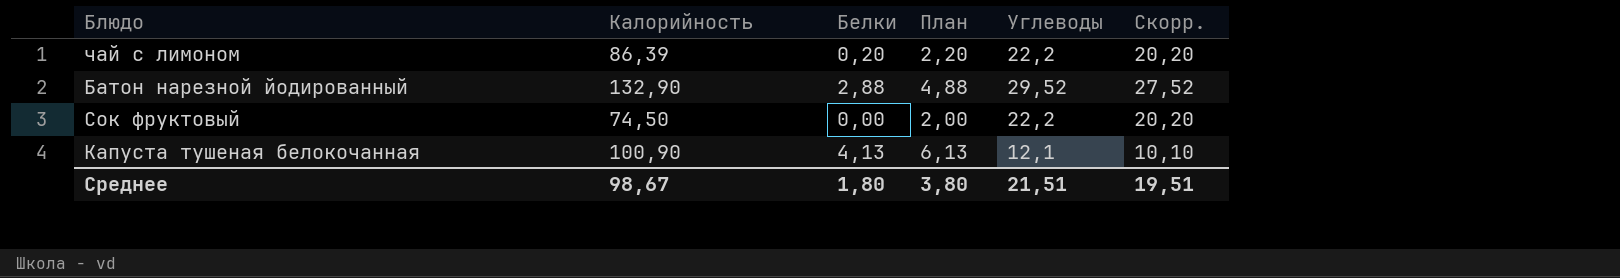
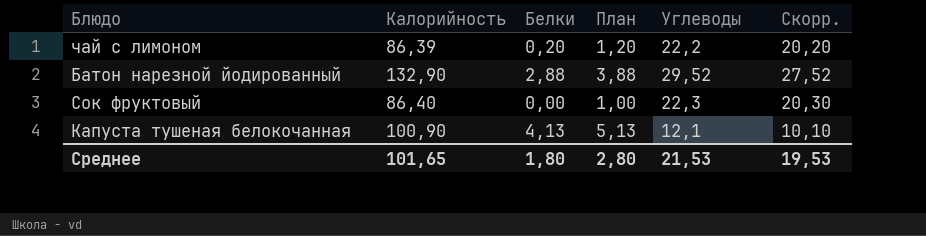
column План | formula: [Белки] + 2 -> [Белки] + 1
Сок фруктовый | Калорийность: 74,50 -> 86,40
Сок фруктовый | Углеводы: 22,2 -> 22,3
Сок фруктовый | Скорр.: 20,20 -> 20,30
Среднее | Калорийность: 98,67 -> 101,65
Среднее | План: 3,80 -> 2,80
Среднее | Углеводы: 21,51 -> 21,53
Среднее | Скорр.: 19,51 -> 19,53

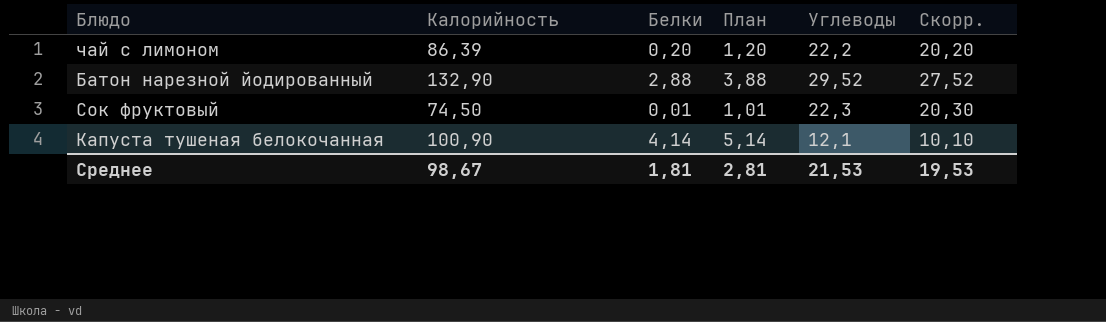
Сок фруктовый | Калорийность: 86,40 -> 74,50
Сок фруктовый | Белки: 0,00 -> 0,01
Сок фруктовый | План: 1,00 -> 1,01
Капуста тушеная белокочанная | Белки: 4,13 -> 4,14
Капуста тушеная белокочанная | План: 5,13 -> 5,14
Среднее | Калорийность: 101,65 -> 98,67
Среднее | Белки: 1,80 -> 1,81
Среднее | План: 2,80 -> 2,81

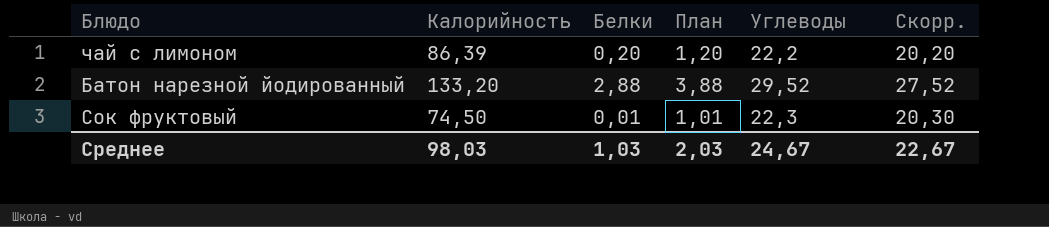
row Капуста тушеная белокочанная: 100,90 | 4,14 | 5,14 | 12,1 | 10,10 -> none
Батон нарезной йодированный | Калорийность: 132,90 -> 133,20
Среднее | Калорийность: 98,67 -> 98,03
Среднее | Белки: 1,81 -> 1,03
Среднее | План: 2,81 -> 2,03
Среднее | Углеводы: 21,53 -> 24,67
Среднее | Скорр.: 19,53 -> 22,67

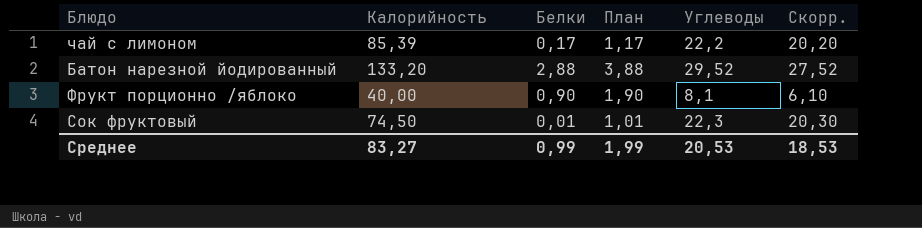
чай с лимоном | Калорийность: 86,39 -> 85,39
чай с лимоном | Белки: 0,20 -> 0,17
чай с лимоном | План: 1,20 -> 1,17
row Фрукт порционно /яблоко: none -> 40,00 | 0,90 | 1,90 | 8,1 | 6,10
Среднее | Калорийность: 98,03 -> 83,27
Среднее | Белки: 1,03 -> 0,99
Среднее | План: 2,03 -> 1,99
Среднее | Углеводы: 24,67 -> 20,53
Среднее | Скорр.: 22,67 -> 18,53

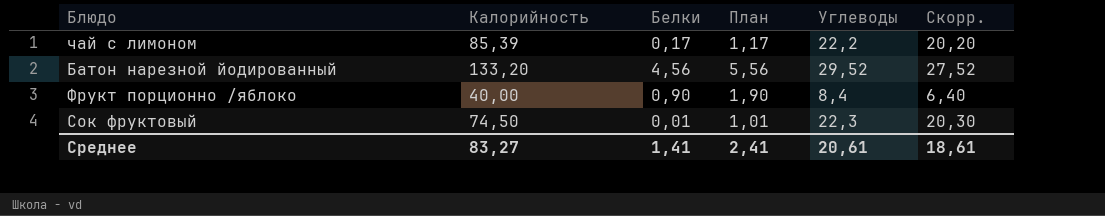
Батон нарезной йодированный | Белки: 2,88 -> 4,56
Батон нарезной йодированный | План: 3,88 -> 5,56
Фрукт порционно /яблоко | Углеводы: 8,1 -> 8,4
Фрукт порционно /яблоко | Скорр.: 6,10 -> 6,40
Среднее | Белки: 0,99 -> 1,41
Среднее | План: 1,99 -> 2,41
Среднее | Углеводы: 20,53 -> 20,61
Среднее | Скорр.: 18,53 -> 18,61

